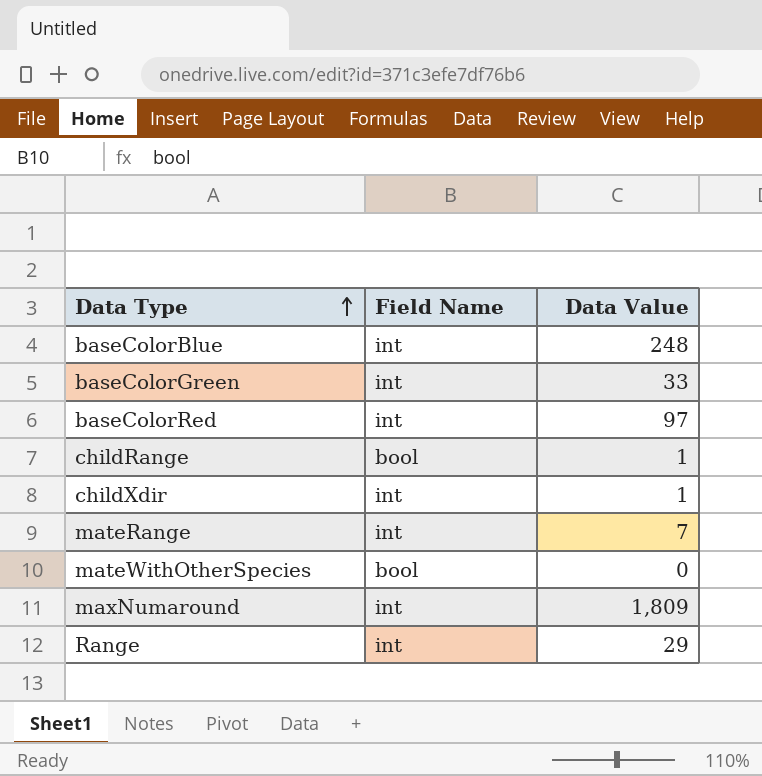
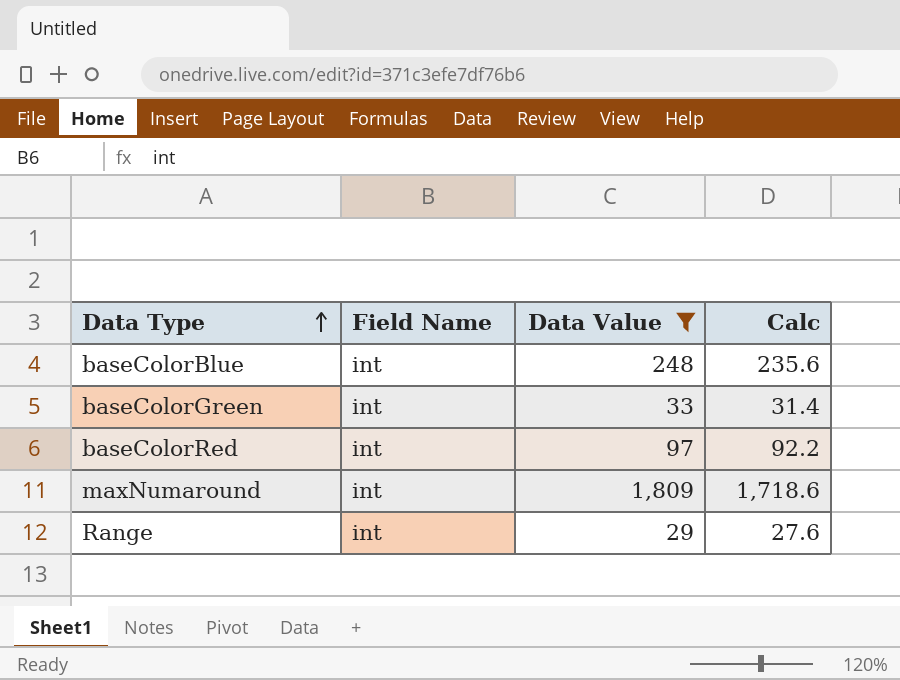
filter: none -> Data Value >= 29
column Calc | formula: none -> [Data Value] * 0.95

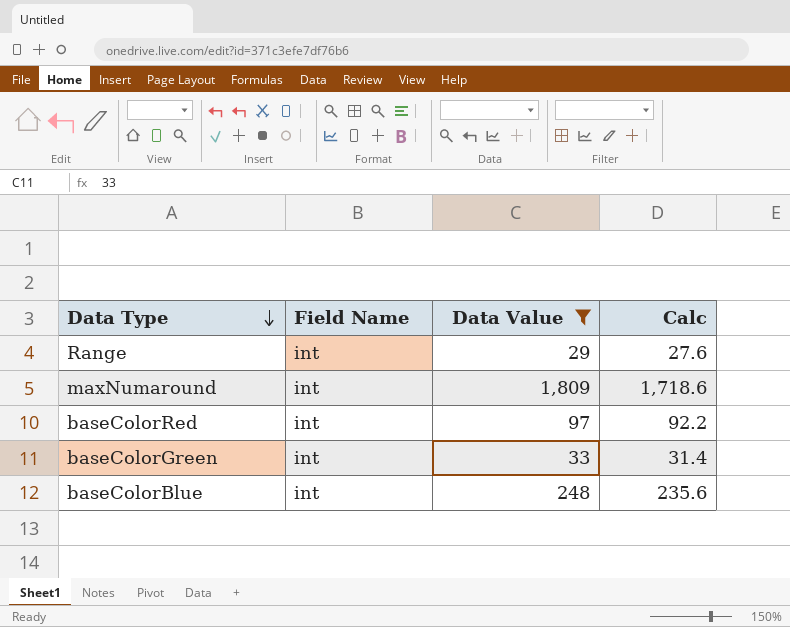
row order: Data Type ascending -> Data Type descending

